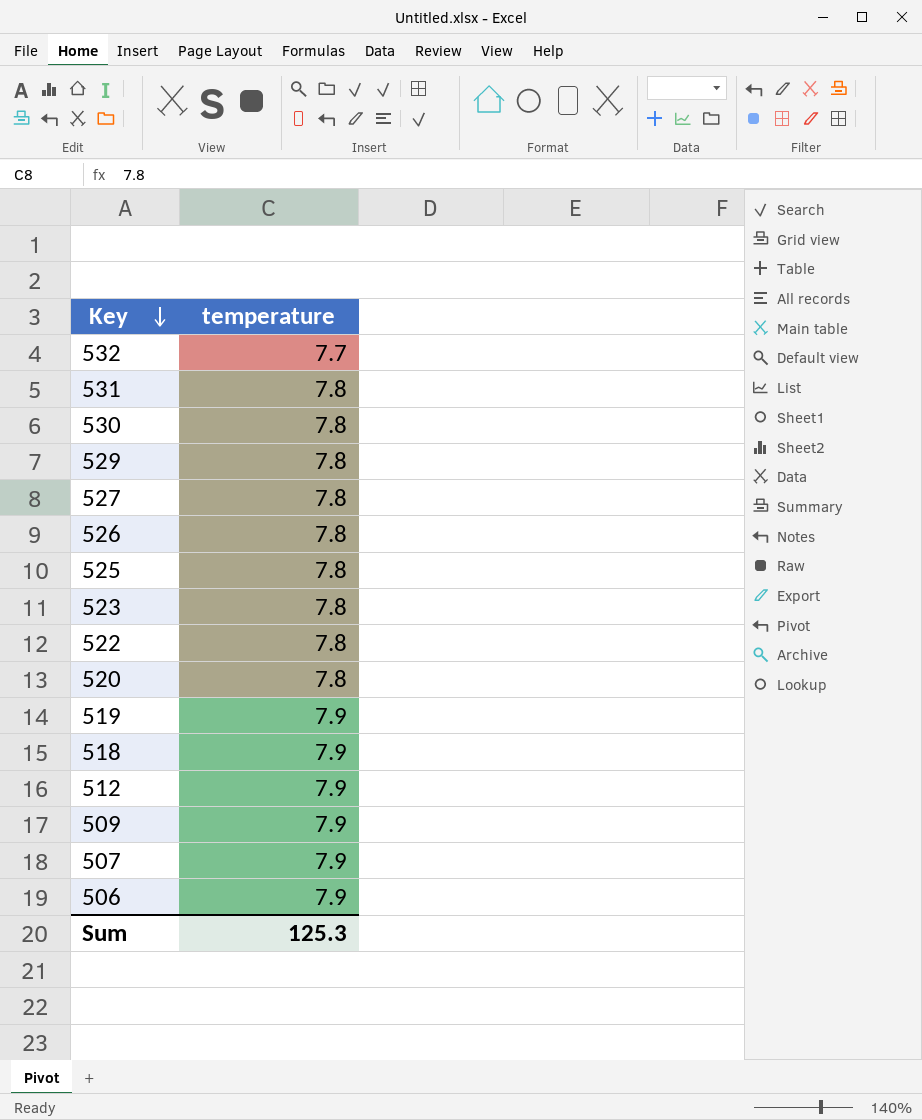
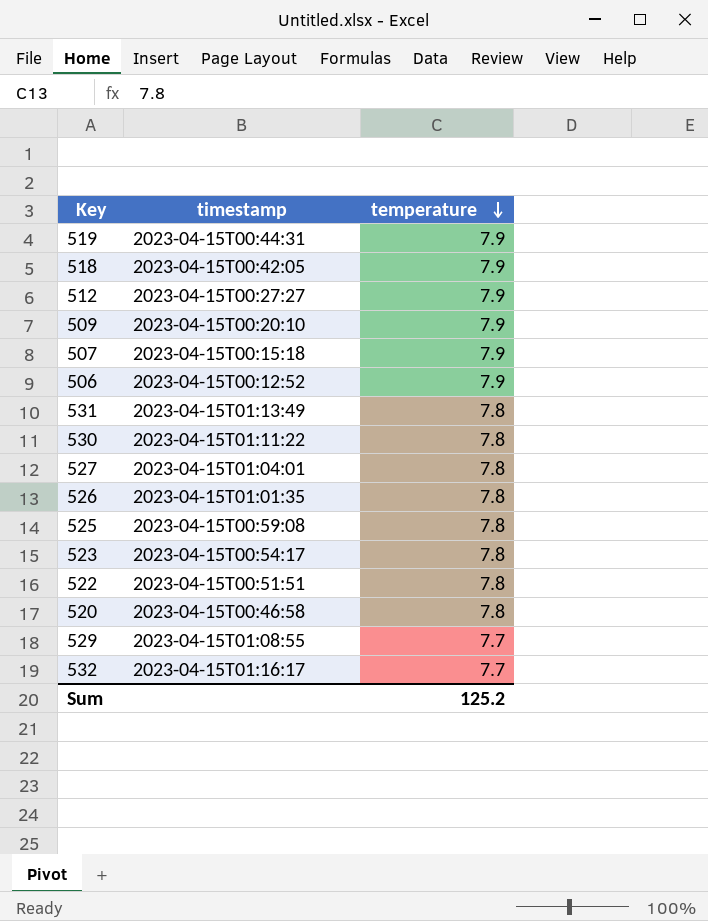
row order: Key descending -> temperature descending
column timestamp | position: none -> 2
529 | temperature: 7.8 -> 7.7
Sum | temperature: 125.3 -> 125.2

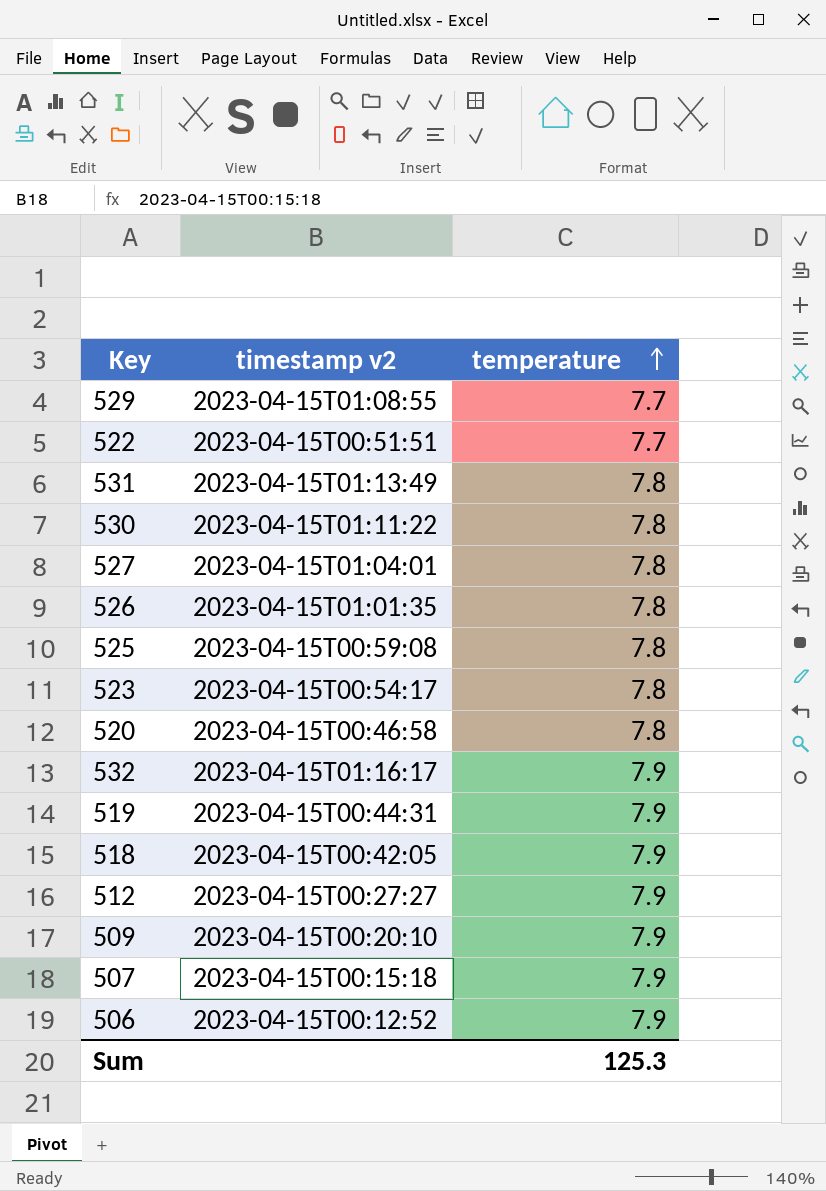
row order: temperature descending -> temperature ascending
column name: timestamp -> timestamp v2
522 | temperature: 7.8 -> 7.7
532 | temperature: 7.7 -> 7.9
Sum | temperature: 125.2 -> 125.3

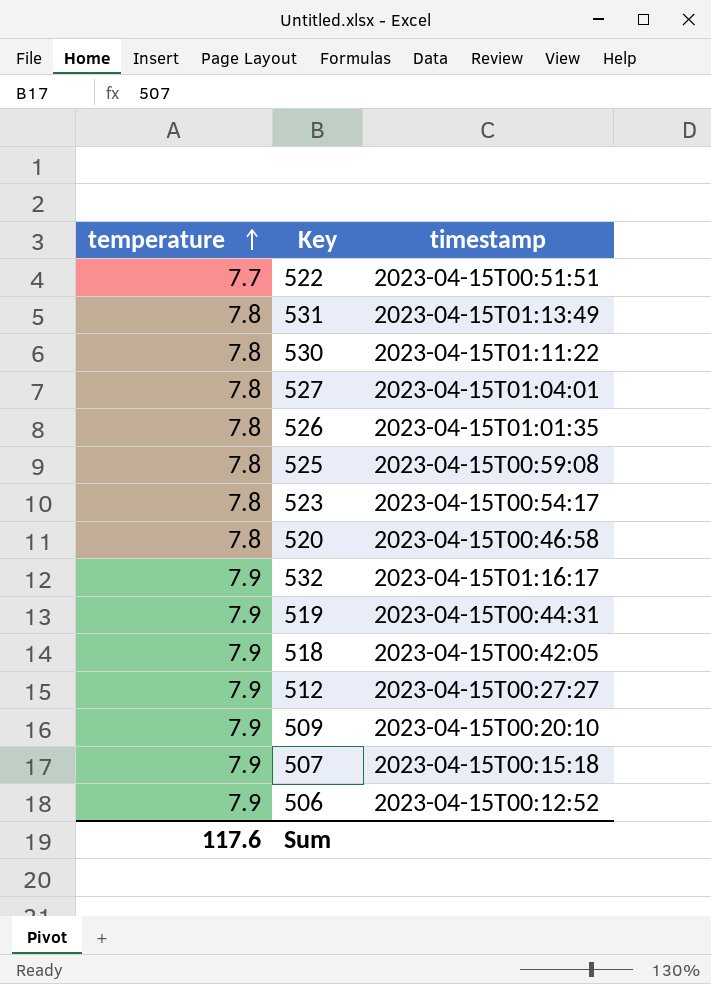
column temperature | position: 3 -> 1
column name: timestamp v2 -> timestamp
row 529: 2023-04-15T01:08:55 | 7.7 -> none
Sum | temperature: 125.3 -> 117.6

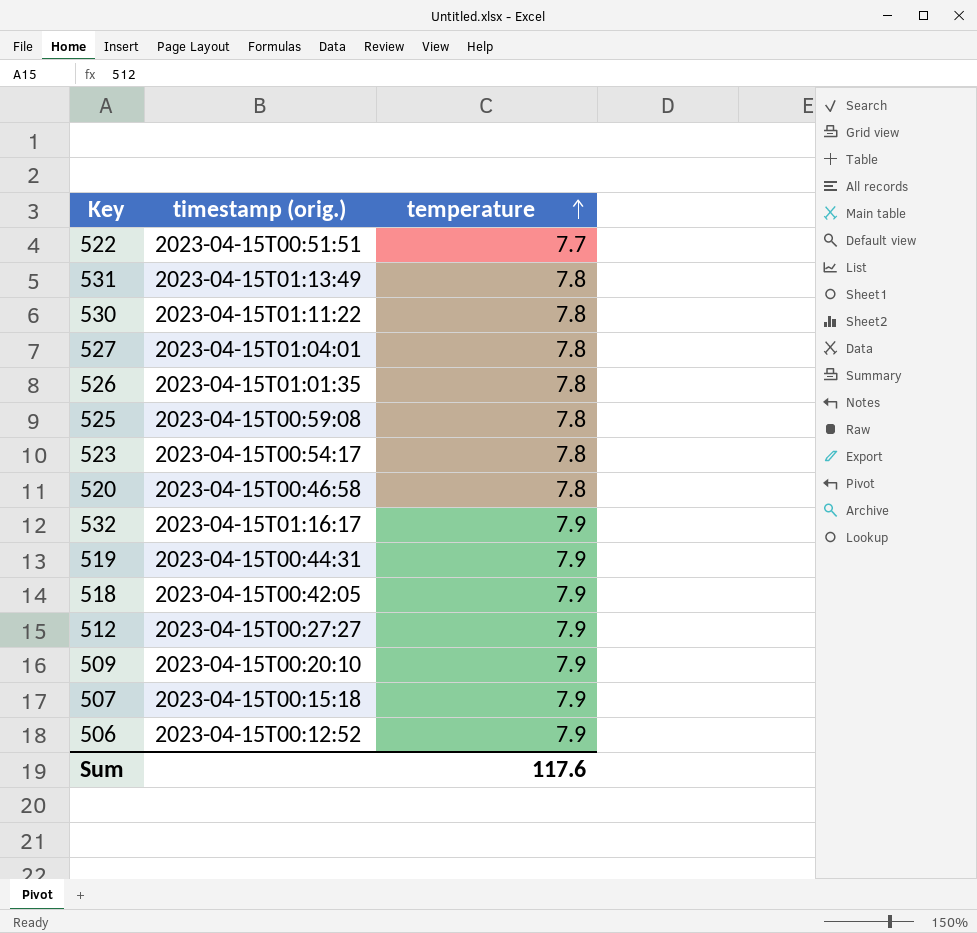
column name: timestamp -> timestamp (orig.)
column temperature | position: 1 -> 3

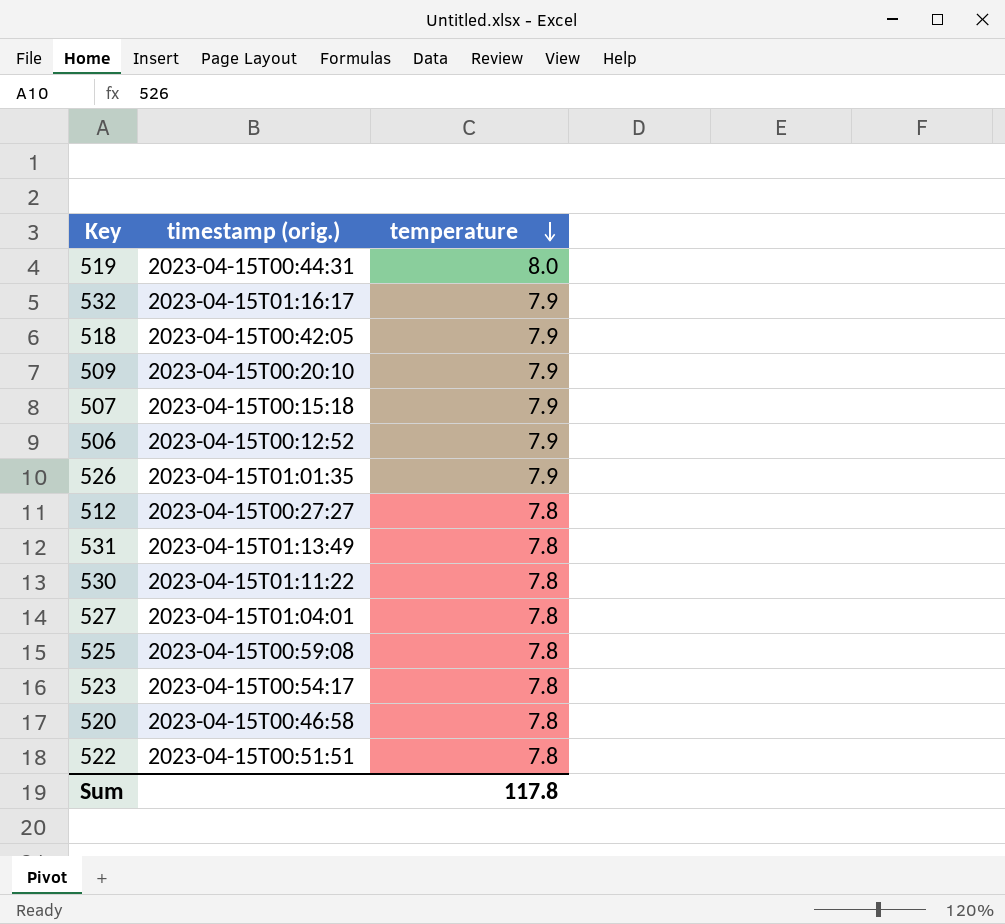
row order: temperature ascending -> temperature descending
519 | temperature: 7.9 -> 8.0
526 | temperature: 7.8 -> 7.9
512 | temperature: 7.9 -> 7.8
522 | temperature: 7.7 -> 7.8
Sum | temperature: 117.6 -> 117.8

